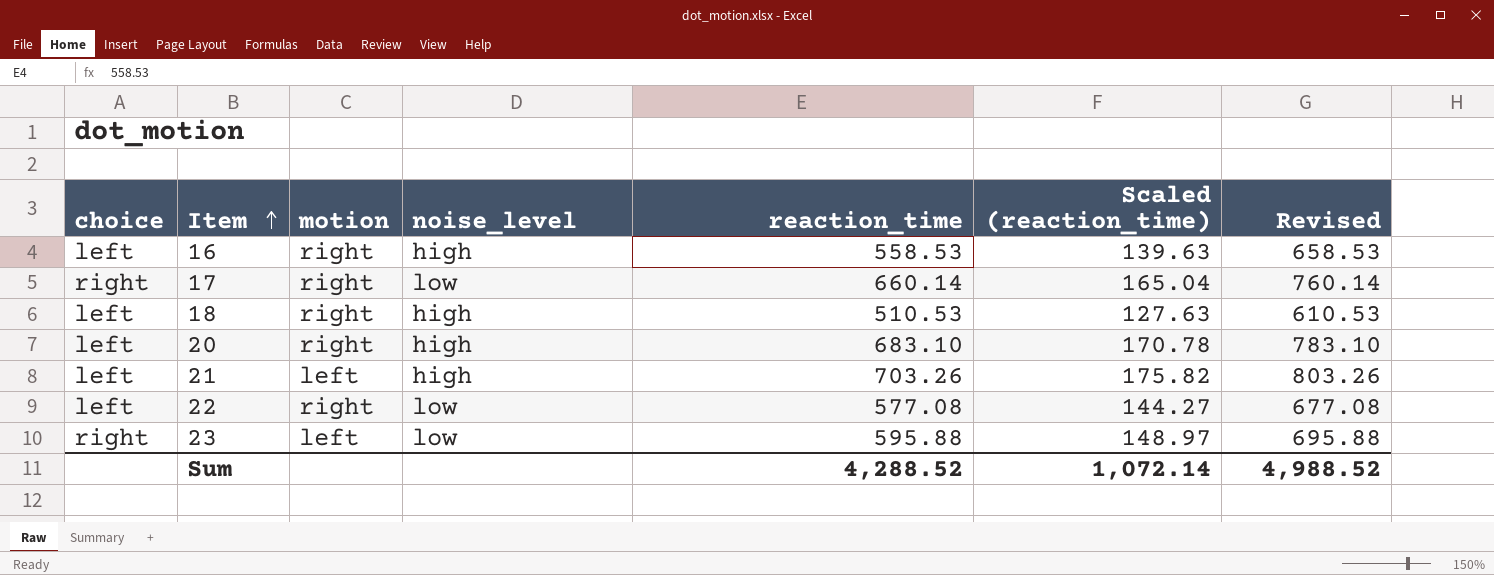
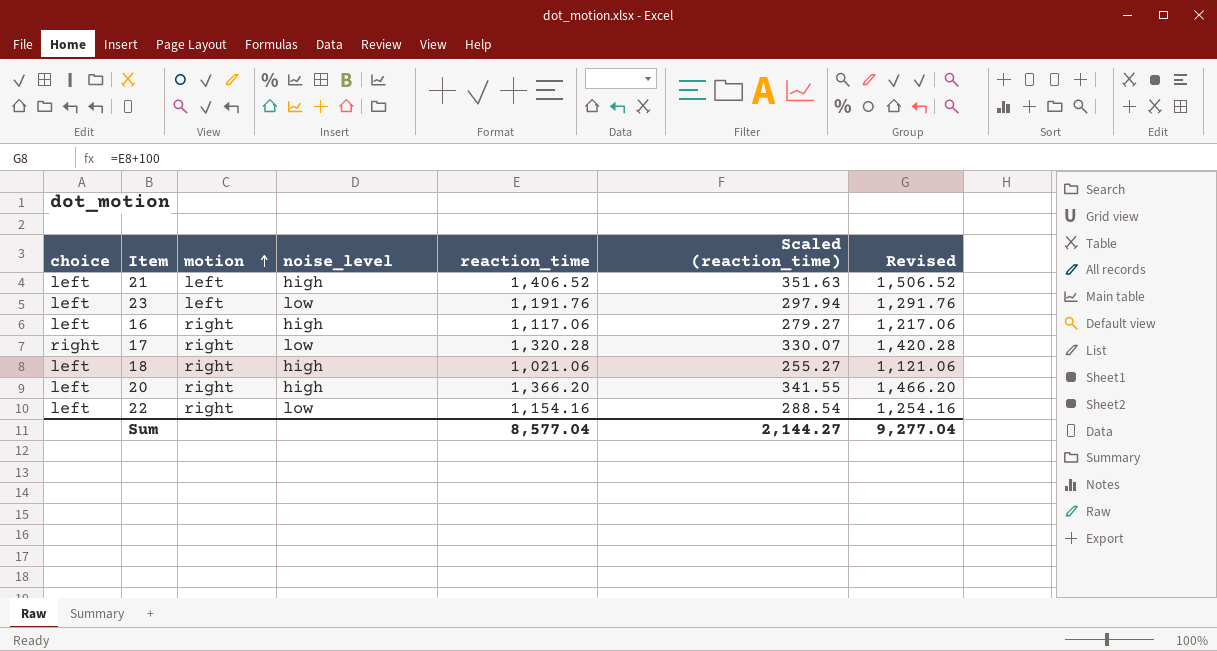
row order: Item ascending -> motion ascending
21 | reaction_time: 703.26 -> 1,406.52
21 | Scaled (reaction_time): 175.82 -> 351.63
21 | Revised: 803.26 -> 1,506.52
23 | choice: right -> left
23 | reaction_time: 595.88 -> 1,191.76
23 | Scaled (reaction_time): 148.97 -> 297.94
23 | Revised: 695.88 -> 1,291.76
16 | reaction_time: 558.53 -> 1,117.06
16 | Scaled (reaction_time): 139.63 -> 279.27
16 | Revised: 658.53 -> 1,217.06
17 | reaction_time: 660.14 -> 1,320.28
17 | Scaled (reaction_time): 165.04 -> 330.07
17 | Revised: 760.14 -> 1,420.28
18 | reaction_time: 510.53 -> 1,021.06
18 | Scaled (reaction_time): 127.63 -> 255.27
18 | Revised: 610.53 -> 1,121.06
20 | reaction_time: 683.10 -> 1,366.20
20 | Scaled (reaction_time): 170.78 -> 341.55
20 | Revised: 783.10 -> 1,466.20
22 | reaction_time: 577.08 -> 1,154.16
22 | Scaled (reaction_time): 144.27 -> 288.54
22 | Revised: 677.08 -> 1,254.16
Sum | reaction_time: 4,288.52 -> 8,577.04
Sum | Scaled (reaction_time): 1,072.14 -> 2,144.27
Sum | Revised: 4,988.52 -> 9,277.04

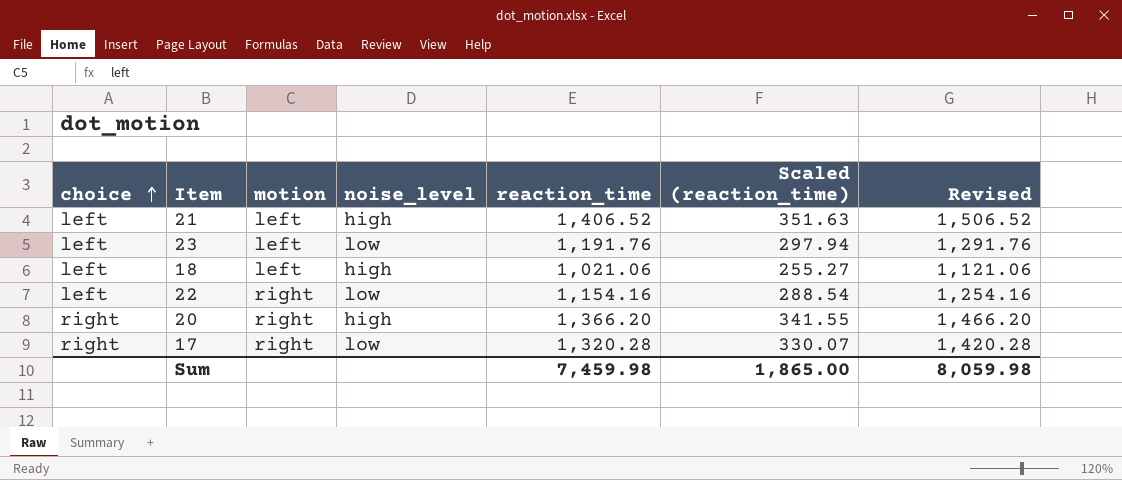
row order: motion ascending -> choice ascending
row 16: left | right | high | 1,117.06 | 279.27 | 1,217.06 -> none
18 | motion: right -> left
20 | choice: left -> right
Sum | reaction_time: 8,577.04 -> 7,459.98
Sum | Scaled (reaction_time): 2,144.27 -> 1,865.00
Sum | Revised: 9,277.04 -> 8,059.98

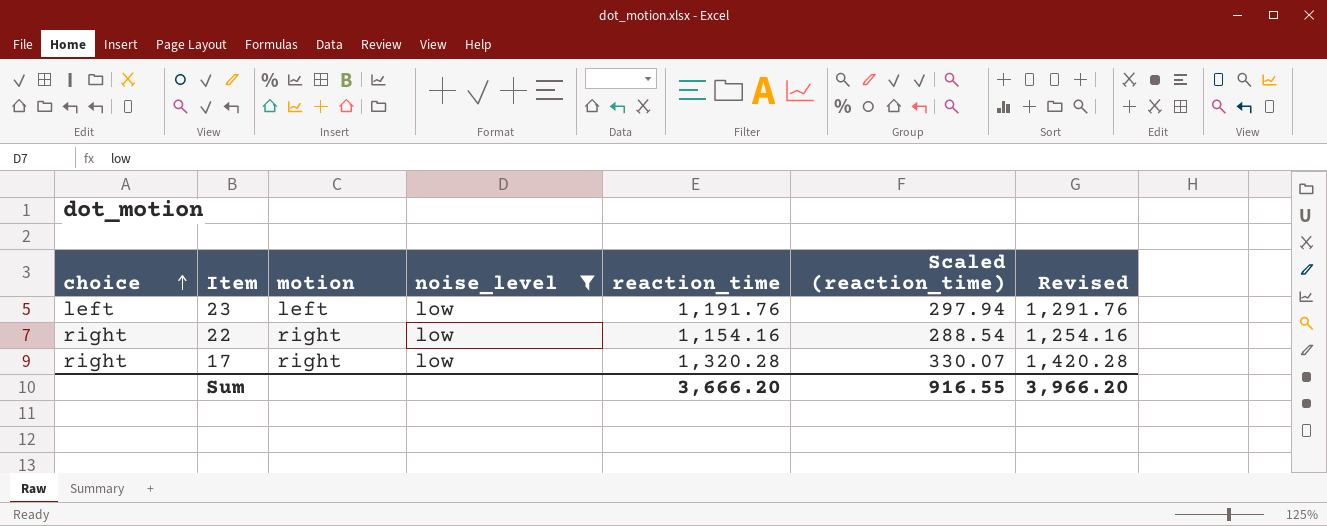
filter: none -> noise_level = low
22 | choice: left -> right
Sum | reaction_time: 7,459.98 -> 3,666.20
Sum | Scaled (reaction_time): 1,865.00 -> 916.55
Sum | Revised: 8,059.98 -> 3,966.20

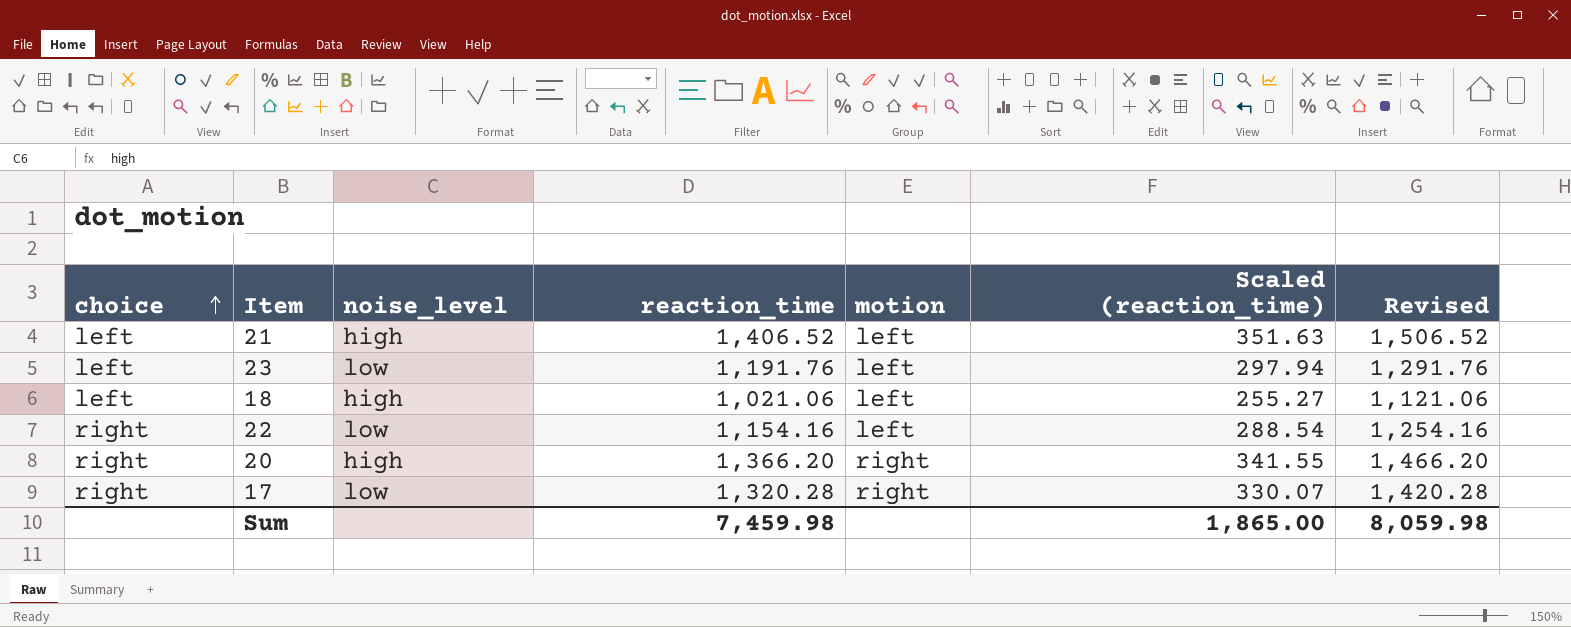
filter: noise_level = low -> none
column motion | position: 3 -> 5
22 | motion: right -> left
Sum | reaction_time: 3,666.20 -> 7,459.98
Sum | Scaled (reaction_time): 916.55 -> 1,865.00
Sum | Revised: 3,966.20 -> 8,059.98

